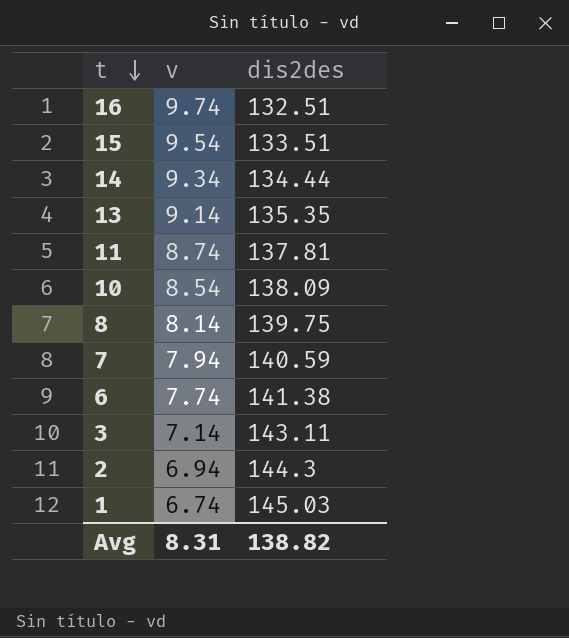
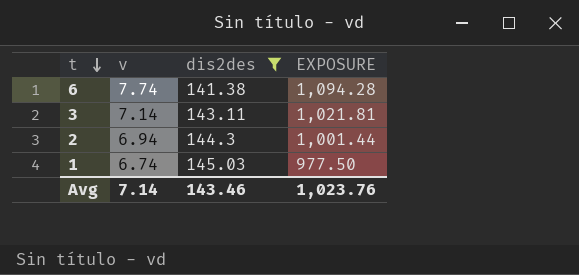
filter: none -> dis2des >= 141.38
column EXPOSURE | formula: none -> [v] * [dis2des]
Avg | v: 8.31 -> 7.14
Avg | dis2des: 138.82 -> 143.46

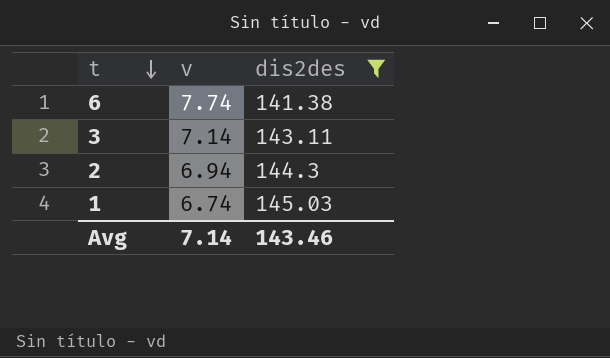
column EXPOSURE | formula: [v] * [dis2des] -> none

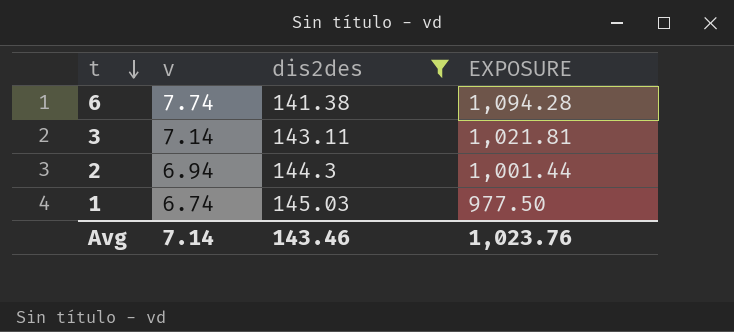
column EXPOSURE | formula: none -> [v] * [dis2des]

